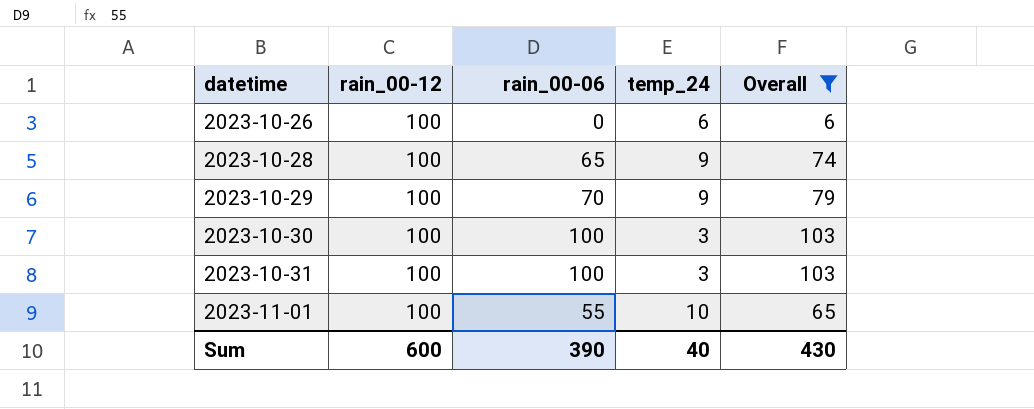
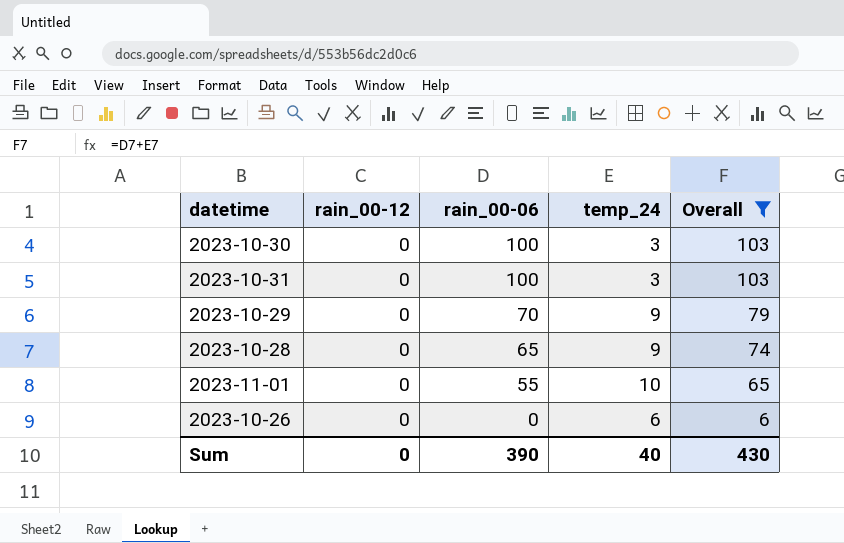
row order: datetime ascending -> rain_00-06 descending
2023-10-30 | rain_00-12: 100 -> 0
2023-10-31 | rain_00-12: 100 -> 0
2023-10-29 | rain_00-12: 100 -> 0
2023-10-28 | rain_00-12: 100 -> 0
2023-11-01 | rain_00-12: 100 -> 0
2023-10-26 | rain_00-12: 100 -> 0
Sum | rain_00-12: 600 -> 0

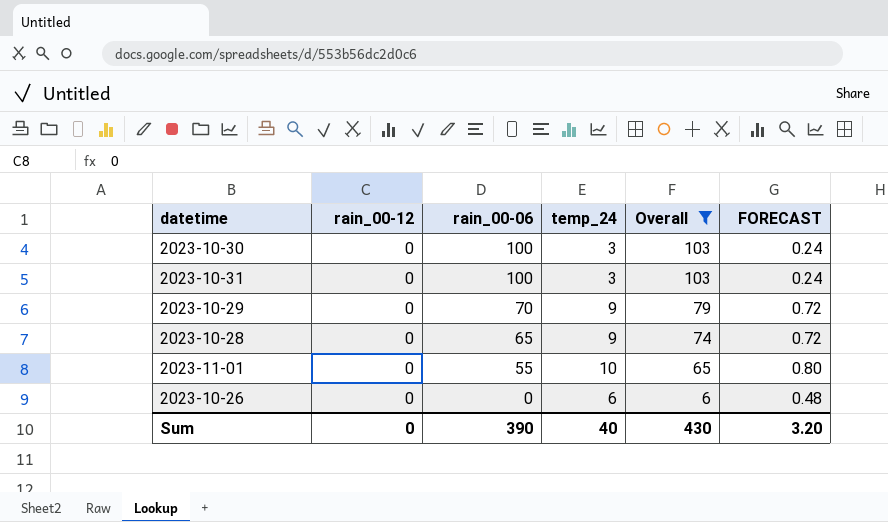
column FORECAST | formula: none -> [temp_24] * 0.08

